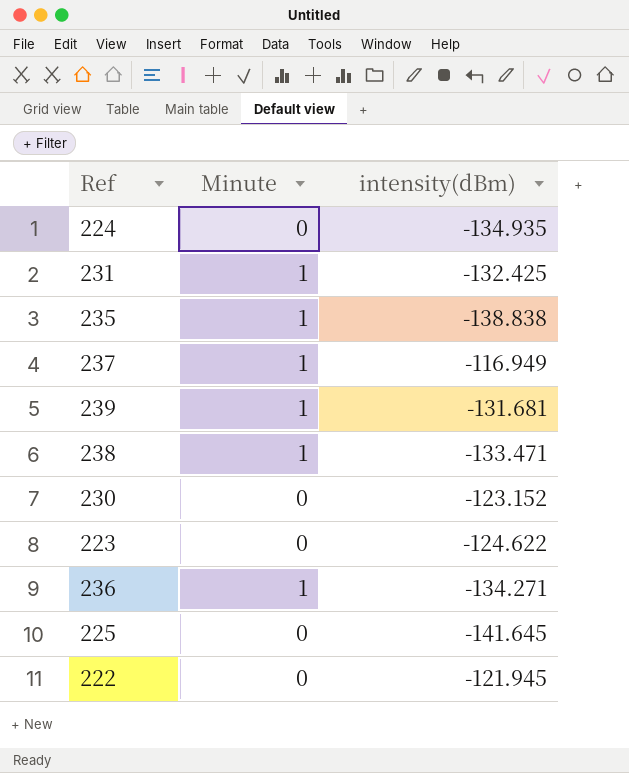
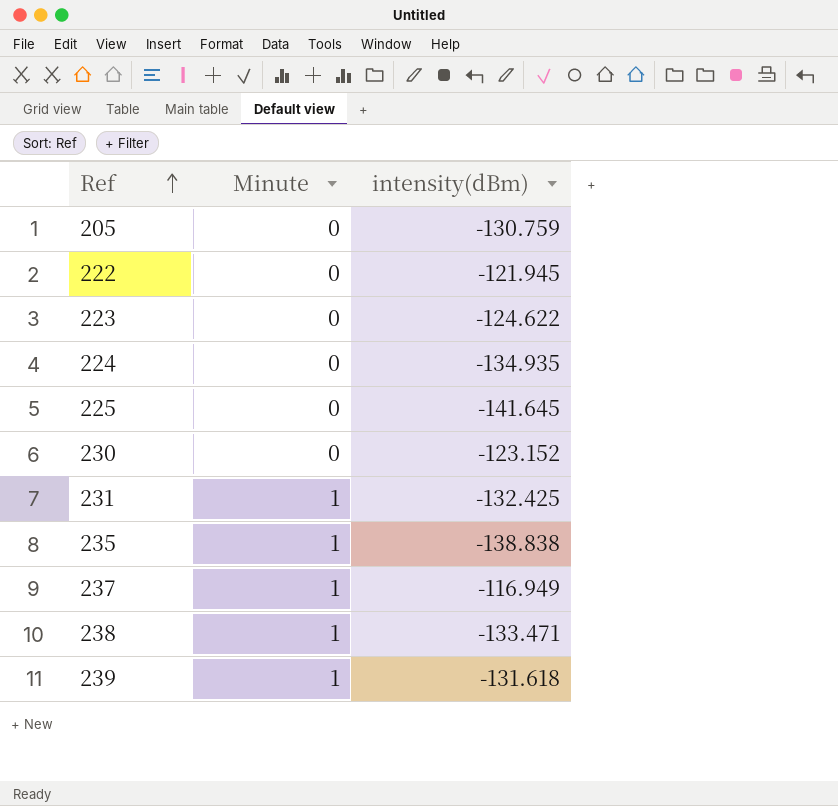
row order: none -> Ref ascending
row 236: 1 | -134.271 -> none
row 205: none -> 0 | -130.759
239 | intensity(dBm): -131.681 -> -131.618

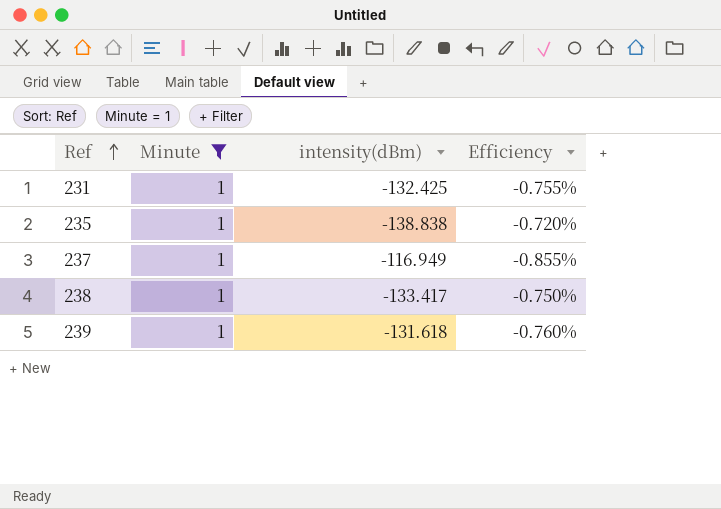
filter: none -> Minute = 1
column Efficiency | formula: none -> [Minute] / [intensity(dBm)]
238 | intensity(dBm): -133.471 -> -133.417

